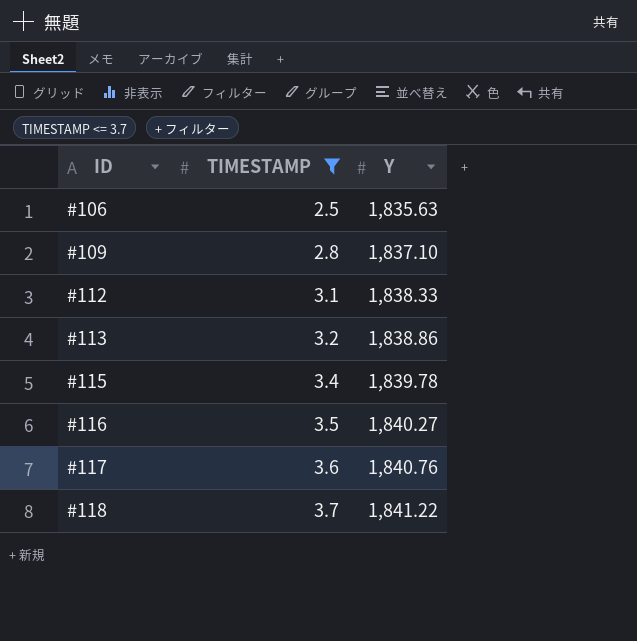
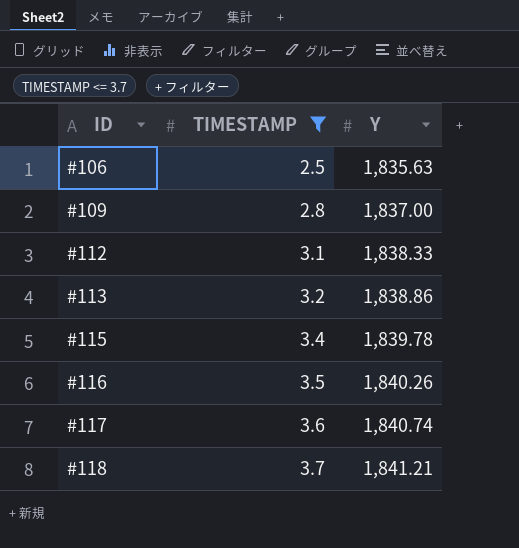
#109 | Y: 1,837.10 -> 1,837.00
#116 | Y: 1,840.27 -> 1,840.26
#117 | Y: 1,840.76 -> 1,840.74
#118 | Y: 1,841.22 -> 1,841.21

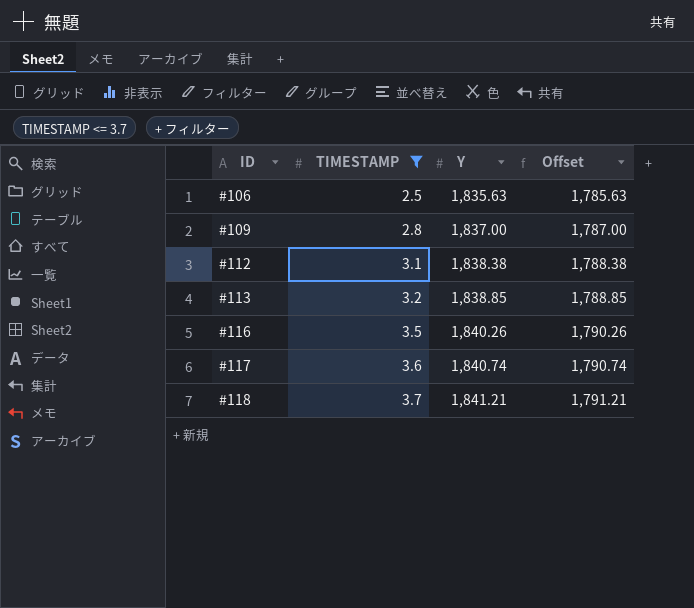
column Offset | formula: none -> [Y] - 50
row #115: 3.4 | 1,839.78 -> none
#112 | Y: 1,838.33 -> 1,838.38
#113 | Y: 1,838.86 -> 1,838.85

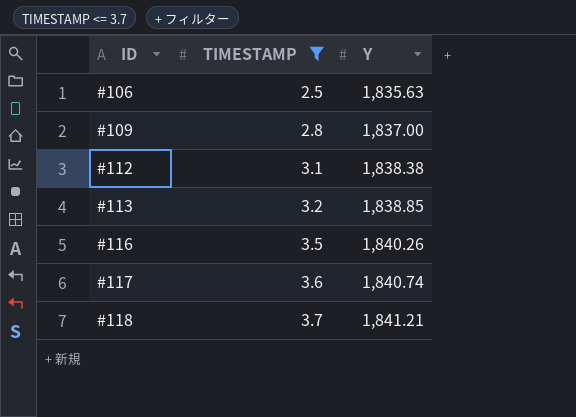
column Offset | formula: [Y] - 50 -> none

